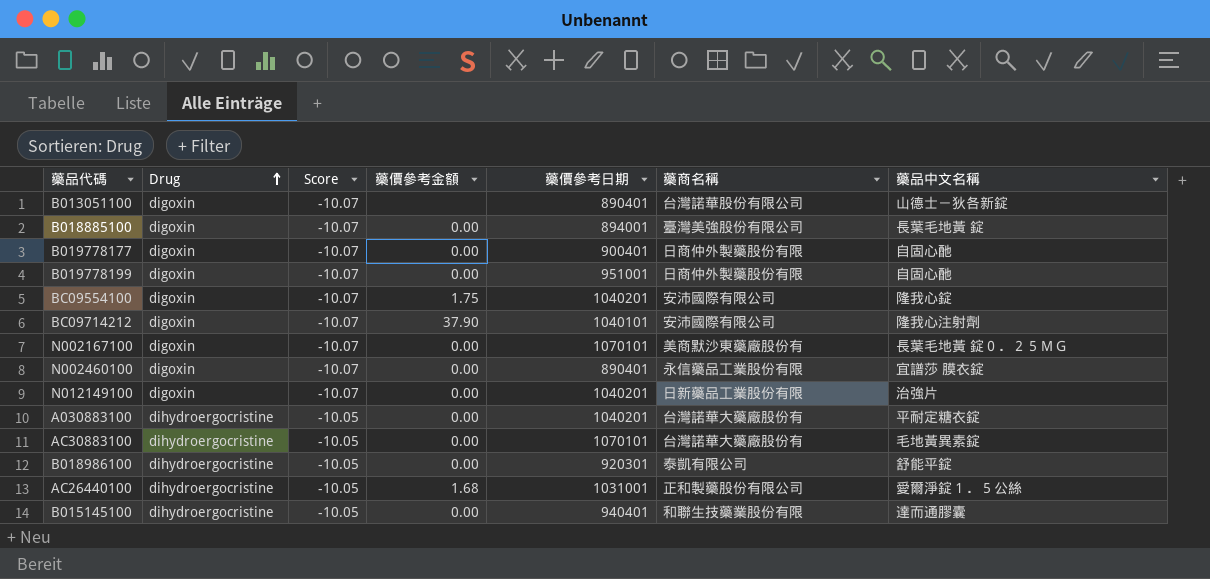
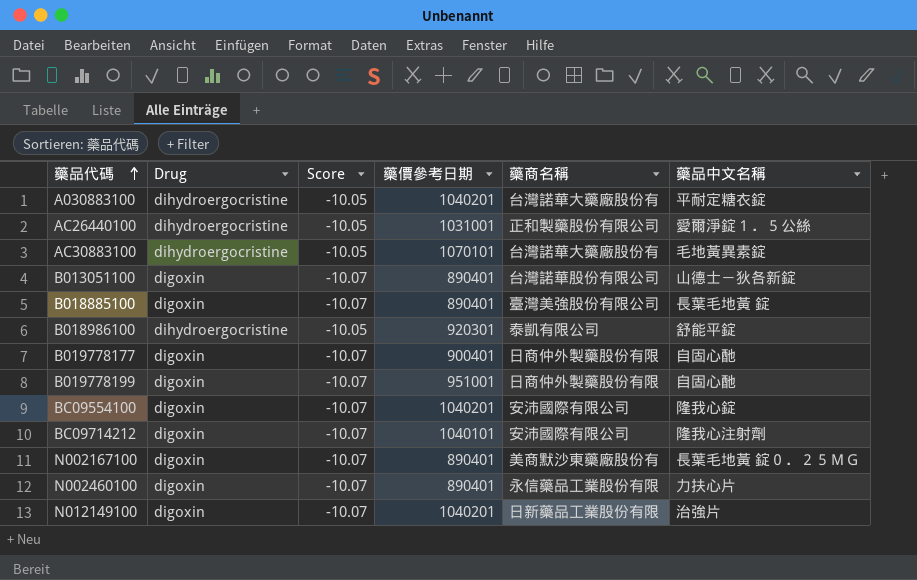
row order: Drug ascending -> 藥品代碼 ascending
column 藥價參考金額 | position: 4 -> none
row B015145100: dihydroergocristine | -10.05 | 0.00 | 940401 | 和聯生技藥業股份有限 | 達而通膠囊 -> none
B018885100 | 藥價參考日期: 894001 -> 890401
N002167100 | 藥價參考日期: 1070101 -> 890401
N002460100 | 藥品中文名稱: 宜譜莎 膜衣錠 -> 力扶心片

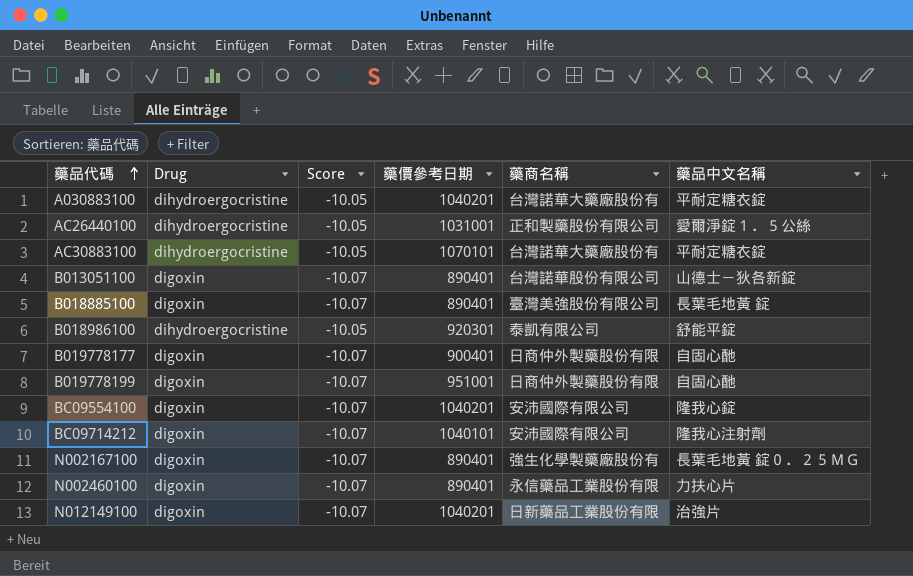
AC30883100 | 藥品中文名稱: 毛地黃異素錠 -> 平耐定糖衣錠
N002167100 | 藥商名稱: 美商默沙東藥廠股份有 -> 強生化學製藥廠股份有

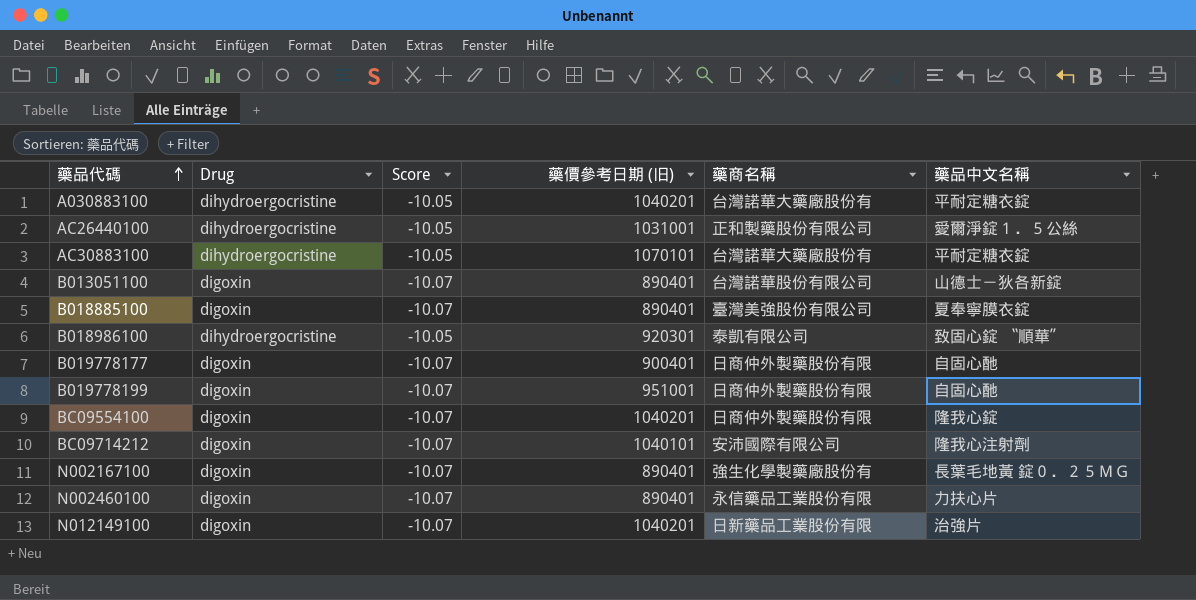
column name: 藥價參考日期 -> 藥價參考日期 (旧)
B018885100 | 藥品中文名稱: 長葉毛地黃 錠 -> 夏奉寧膜衣錠
B018986100 | 藥品中文名稱: 舒能平錠 -> 致固心錠 〝順華〞
BC09554100 | 藥商名稱: 安沛國際有限公司 -> 日商仲外製藥股份有限

